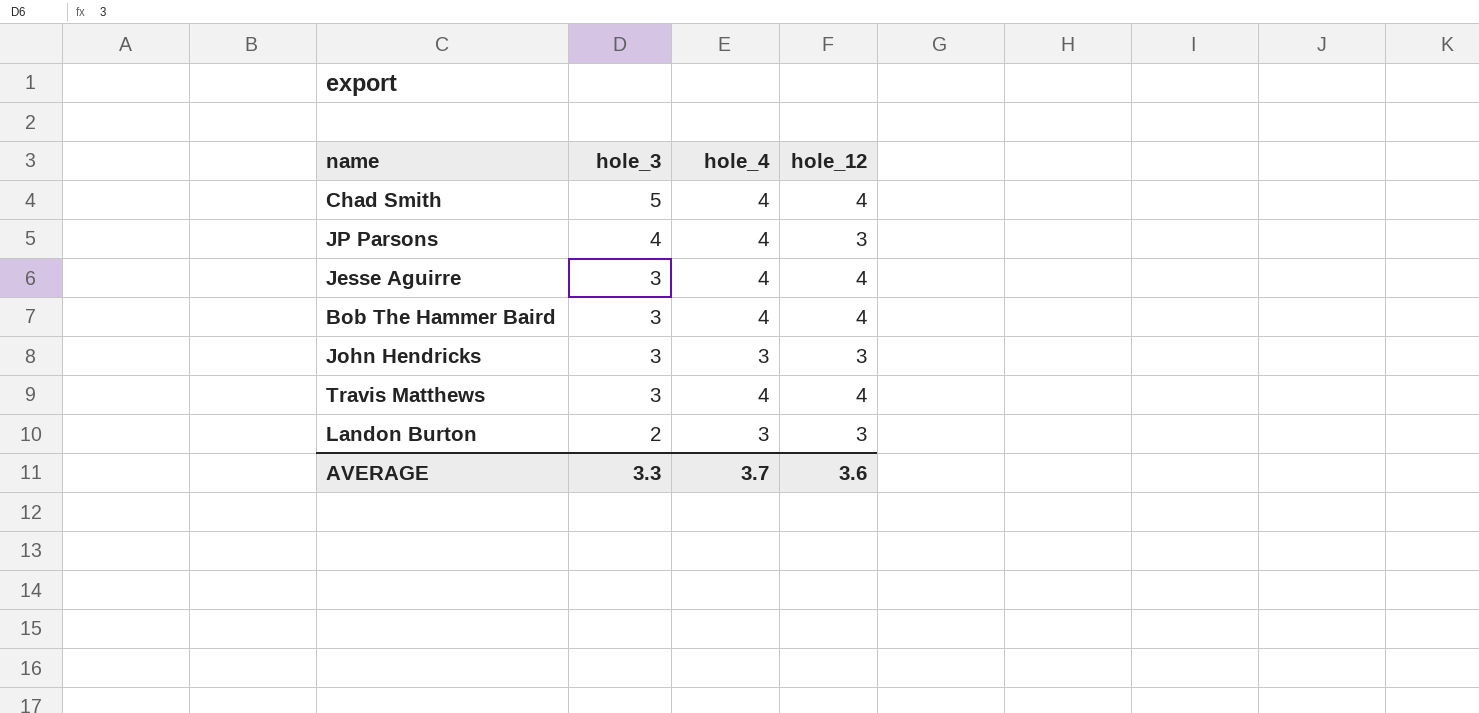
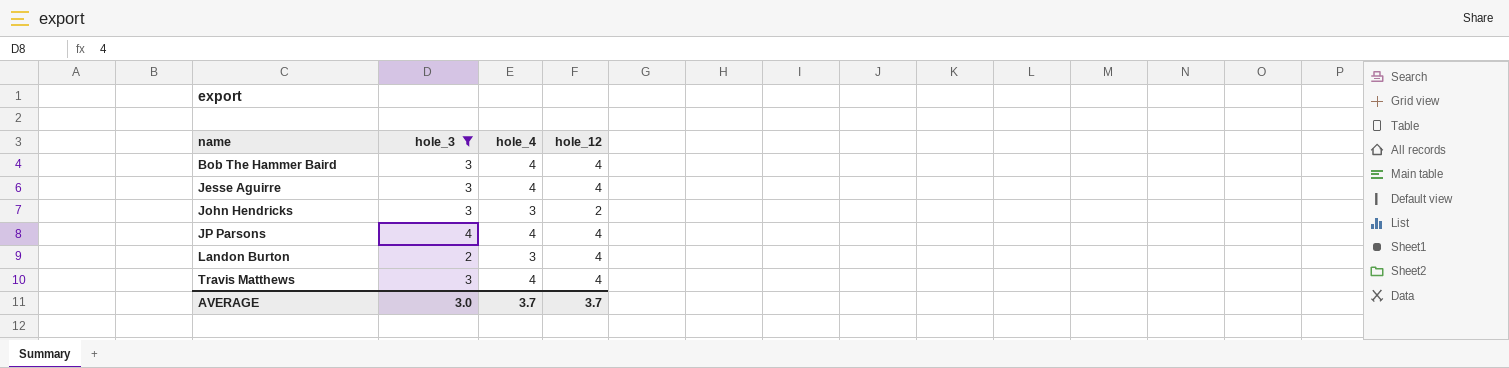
filter: none -> hole_3 != 5
row order: hole_3 descending -> name ascending
John Hendricks | hole_12: 3 -> 2
JP Parsons | hole_12: 3 -> 4
Landon Burton | hole_12: 3 -> 4
AVERAGE | hole_3: 3.3 -> 3.0
AVERAGE | hole_12: 3.6 -> 3.7

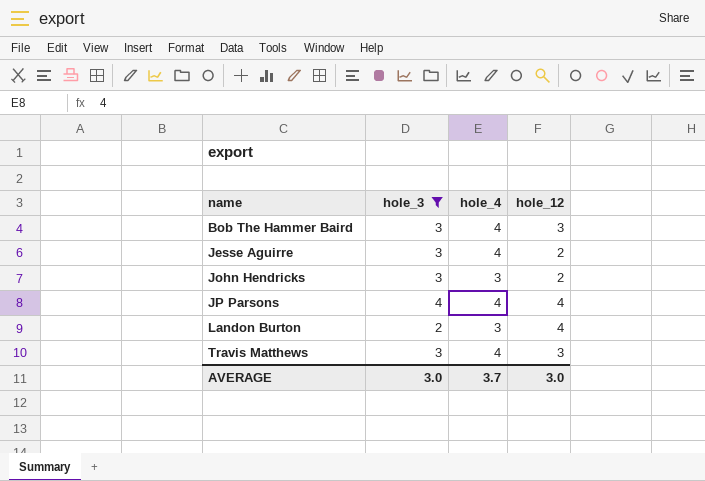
Bob The Hammer Baird | hole_12: 4 -> 3
Jesse Aguirre | hole_12: 4 -> 2
Travis Matthews | hole_12: 4 -> 3
AVERAGE | hole_12: 3.7 -> 3.0

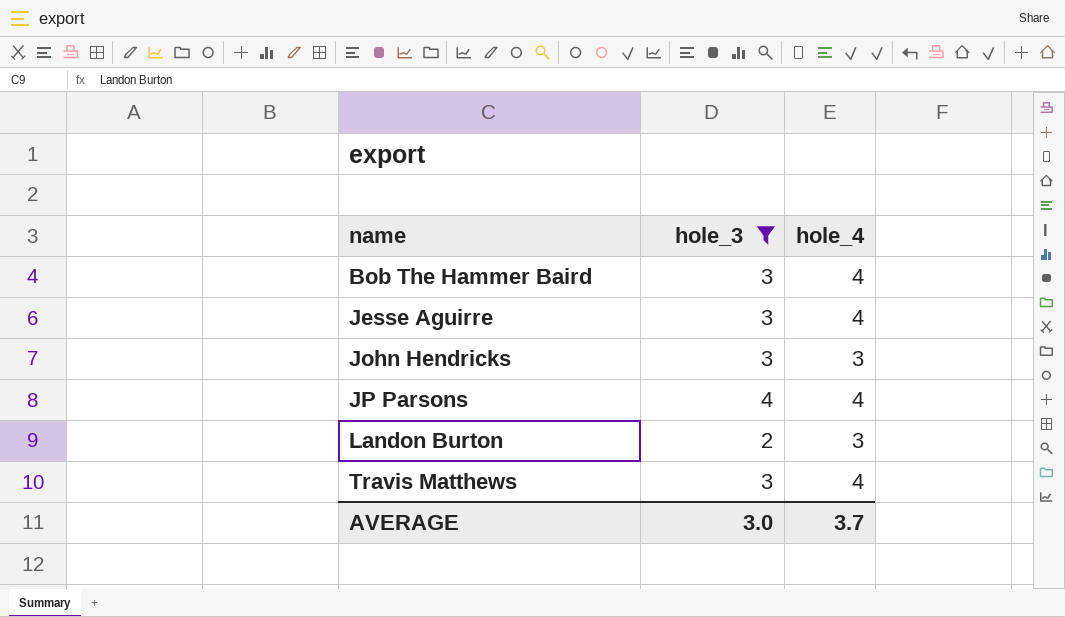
column hole_12 | position: 4 -> none

